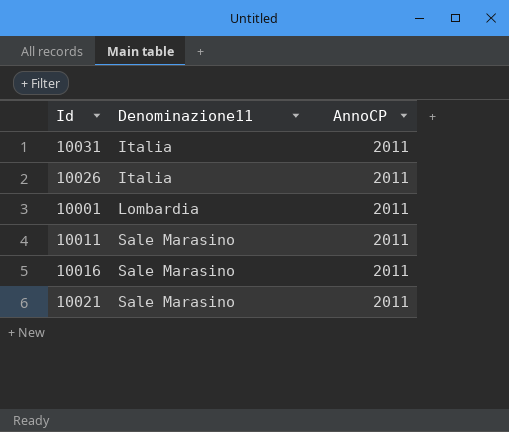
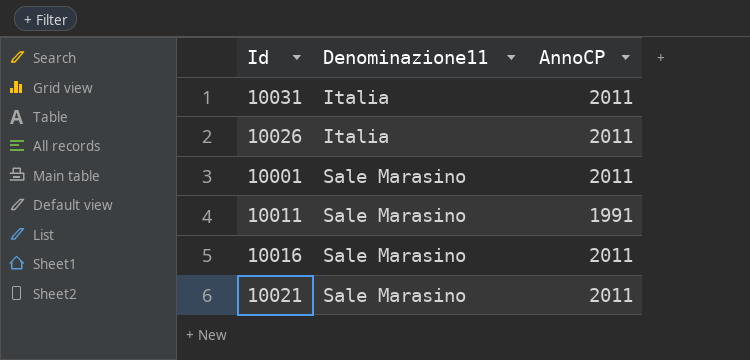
10001 | Denominazione11: Lombardia -> Sale Marasino
10011 | AnnoCP: 2011 -> 1991

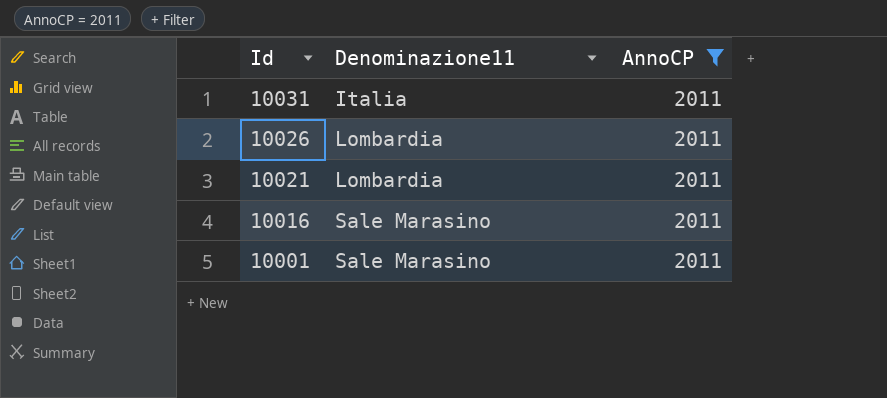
filter: none -> AnnoCP = 2011
row order: Denominazione11 ascending -> Id descending
10026 | Denominazione11: Italia -> Lombardia
10021 | Denominazione11: Sale Marasino -> Lombardia

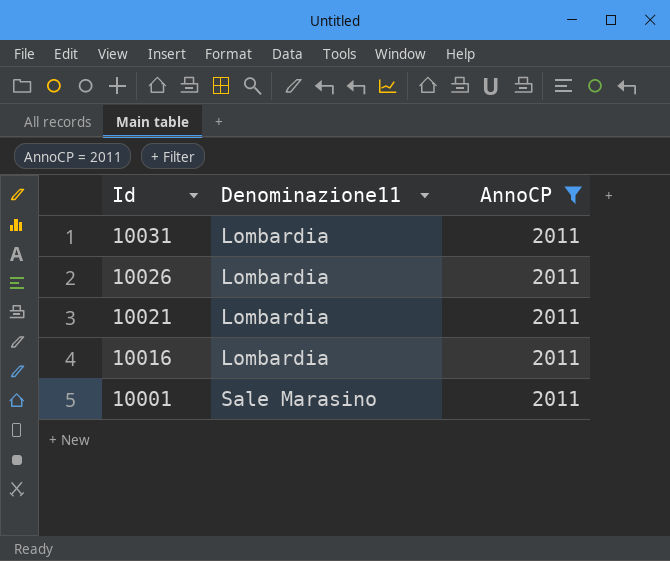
10031 | Denominazione11: Italia -> Lombardia
10016 | Denominazione11: Sale Marasino -> Lombardia

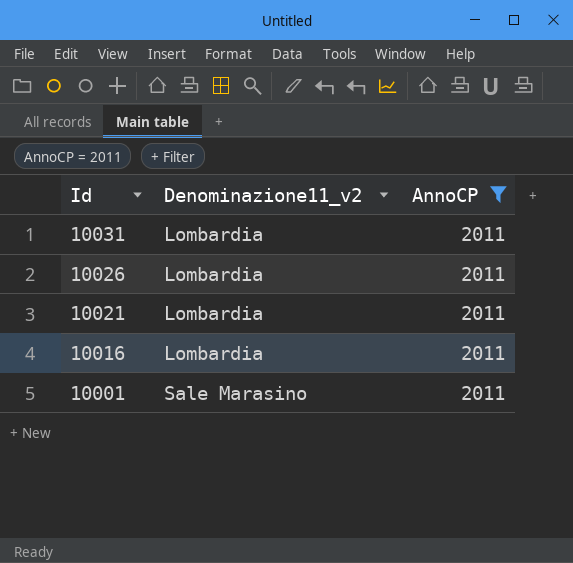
column name: Denominazione11 -> Denominazione11_v2

